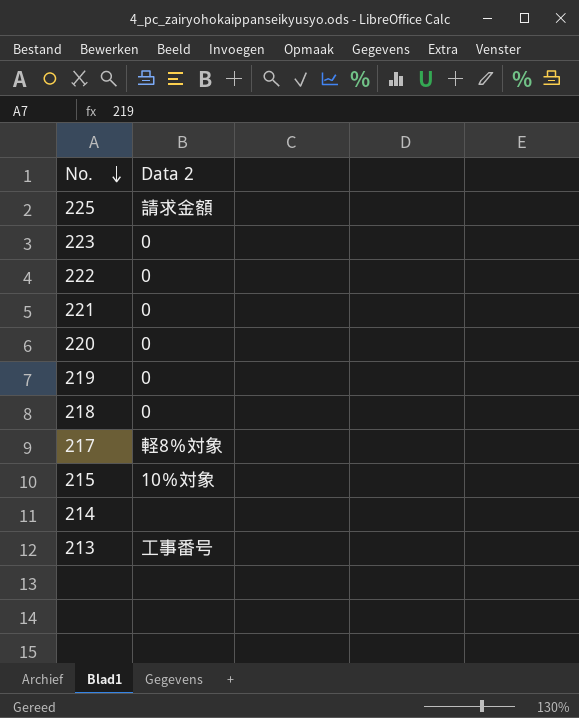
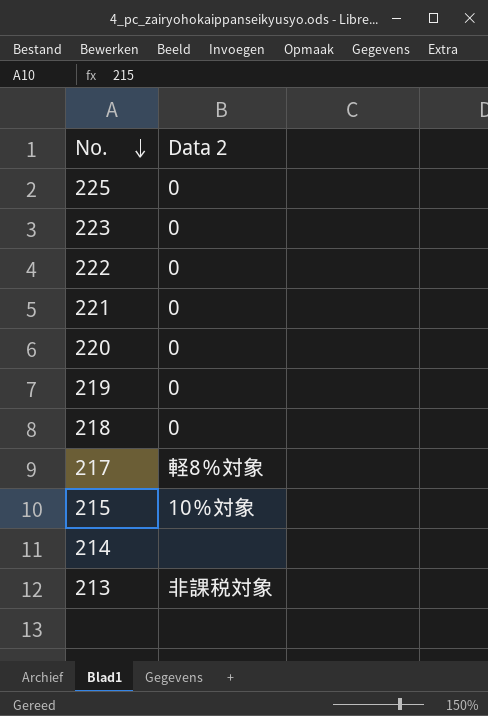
225 | Data 2: 請求金額 -> 0
213 | Data 2: 工事番号 -> 非課税対象

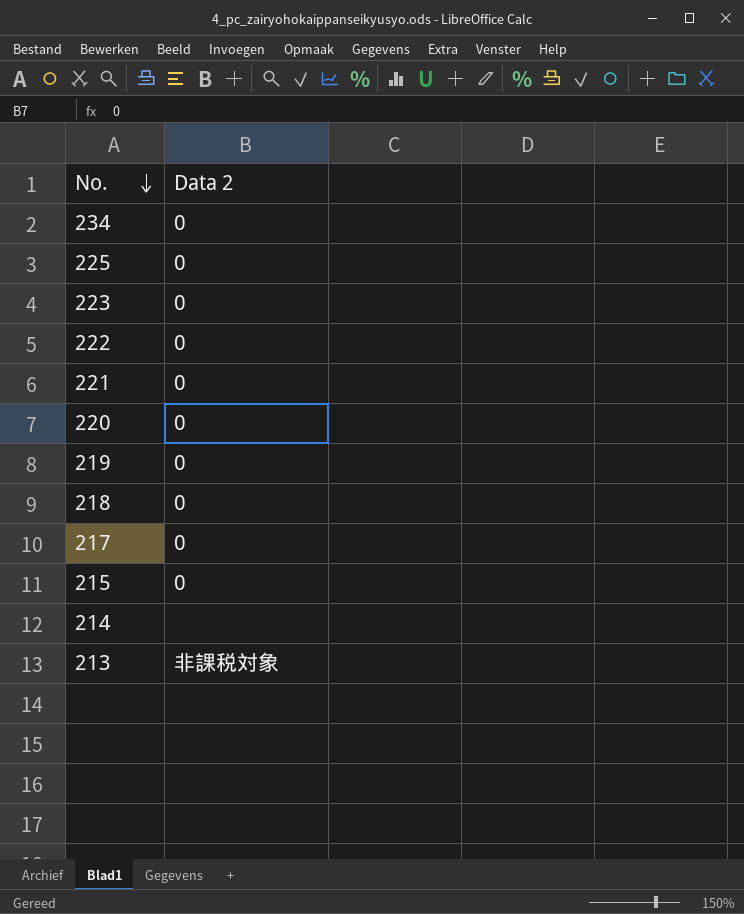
row 234: none -> 0
217 | Data 2: 軽8％対象 -> 0
215 | Data 2: 10％対象 -> 0

